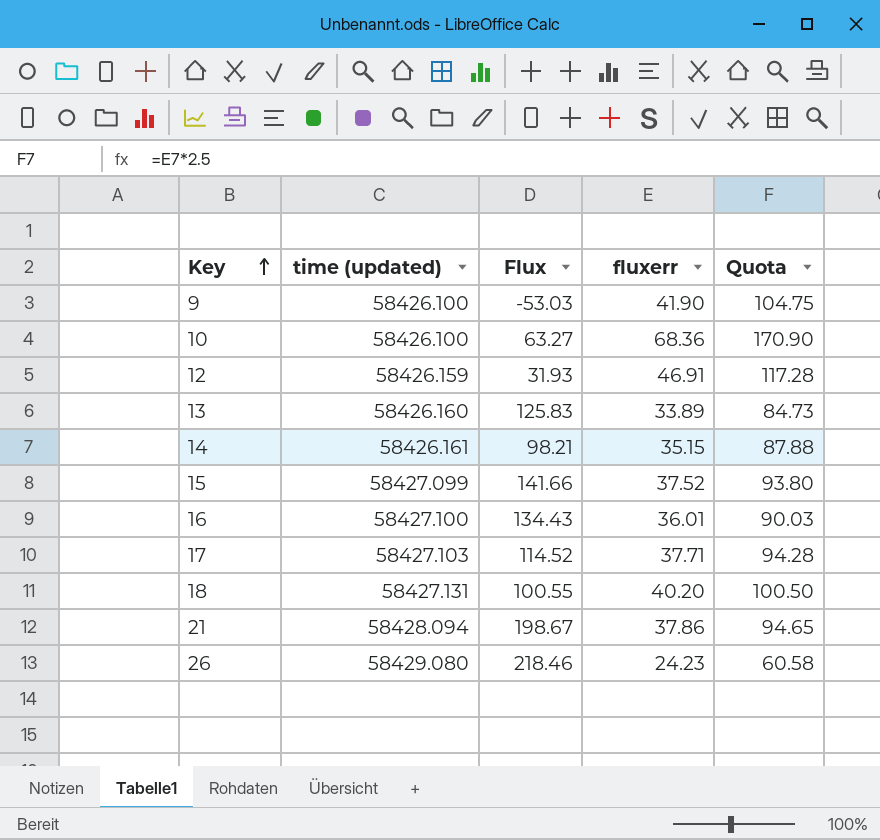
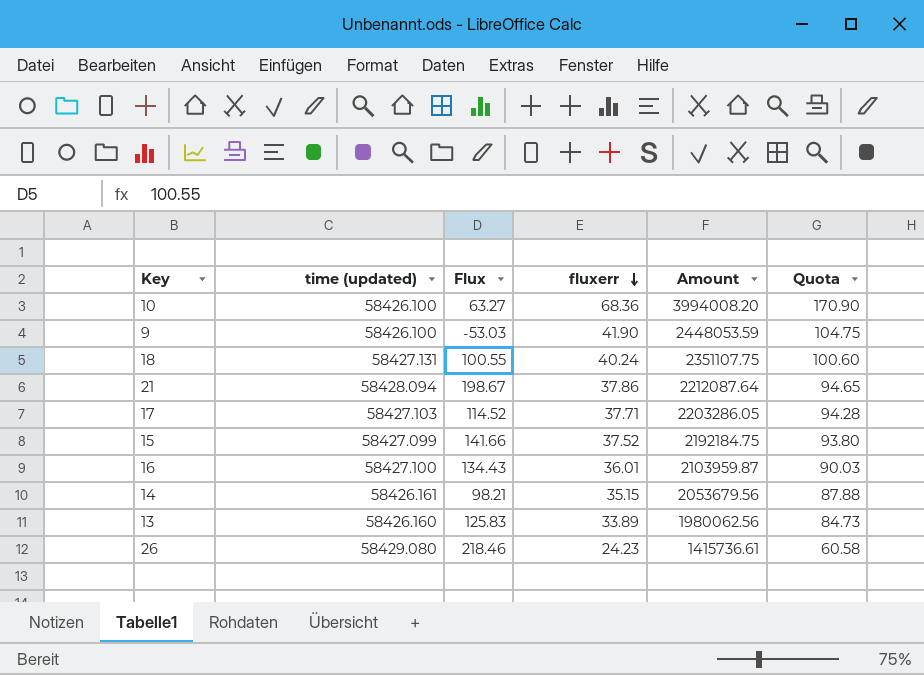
row order: Key ascending -> fluxerr descending
column Amount | formula: none -> [time (updated)] * [fluxerr]
row 12: 58426.159 | 31.93 | 46.91 | 117.28 -> none
18 | fluxerr: 40.20 -> 40.24
18 | Quota: 100.50 -> 100.60

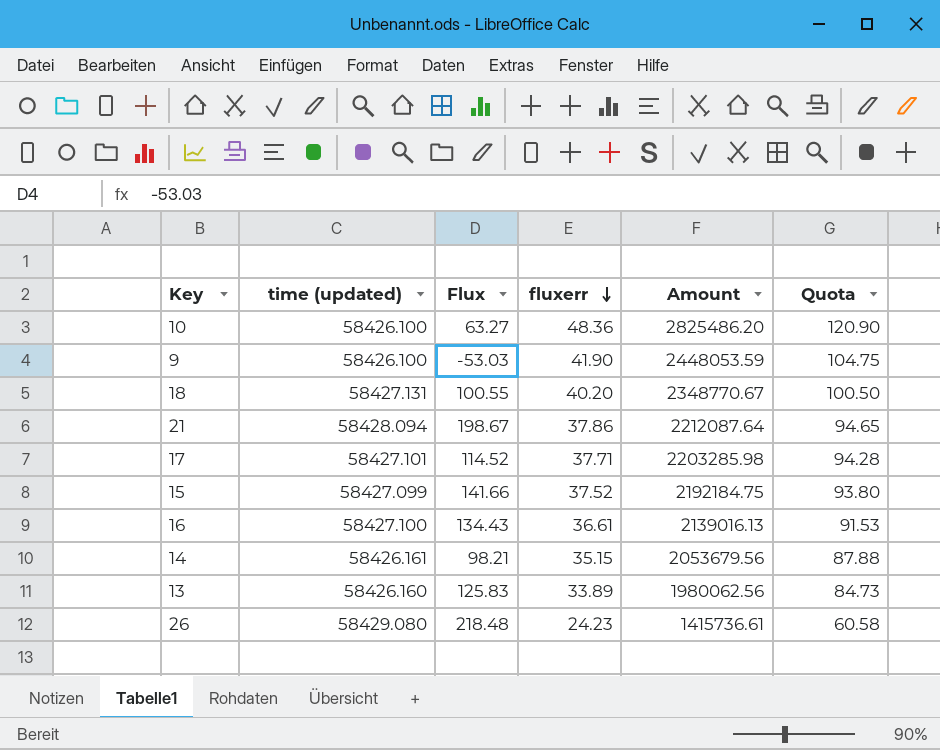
10 | fluxerr: 68.36 -> 48.36
10 | Amount: 3994008.20 -> 2825486.20
10 | Quota: 170.90 -> 120.90
18 | fluxerr: 40.24 -> 40.20
18 | Amount: 2351107.75 -> 2348770.67
18 | Quota: 100.60 -> 100.50
17 | time (updated): 58427.103 -> 58427.101
17 | Amount: 2203286.05 -> 2203285.98
16 | fluxerr: 36.01 -> 36.61
16 | Amount: 2103959.87 -> 2139016.13
16 | Quota: 90.03 -> 91.53
26 | Flux: 218.46 -> 218.48

